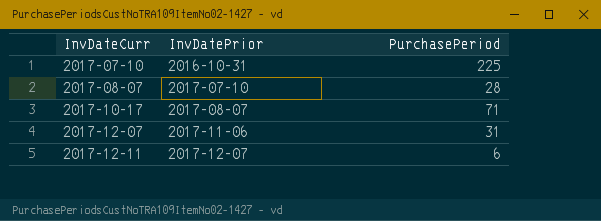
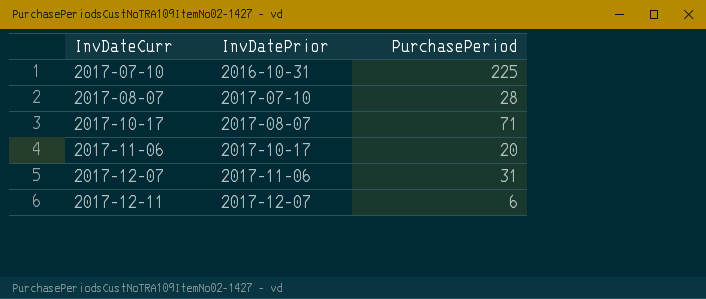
row 2017-11-06: none -> 2017-10-17 | 20

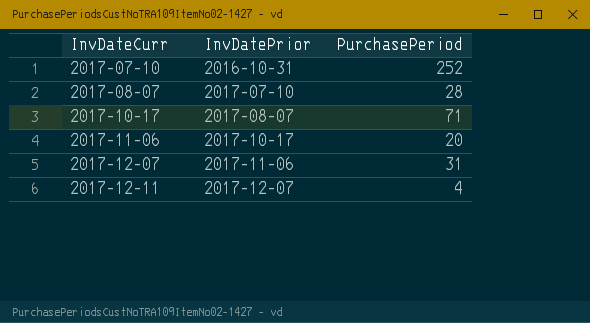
2017-07-10 | PurchasePeriod: 225 -> 252
2017-12-11 | PurchasePeriod: 6 -> 4

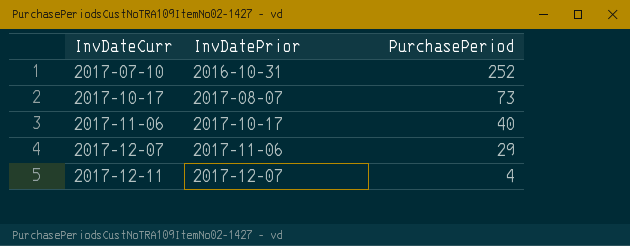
row 2017-08-07: 2017-07-10 | 28 -> none
2017-10-17 | PurchasePeriod: 71 -> 73
2017-11-06 | PurchasePeriod: 20 -> 40
2017-12-07 | PurchasePeriod: 31 -> 29

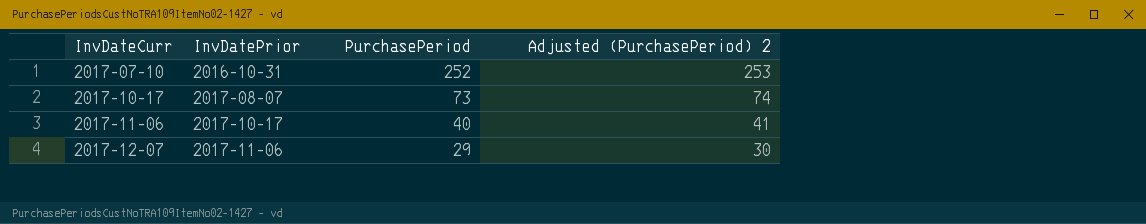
column Adjusted (PurchasePeriod) 2 | formula: none -> [PurchasePeriod] + 1
row 2017-12-11: 2017-12-07 | 4 -> none

